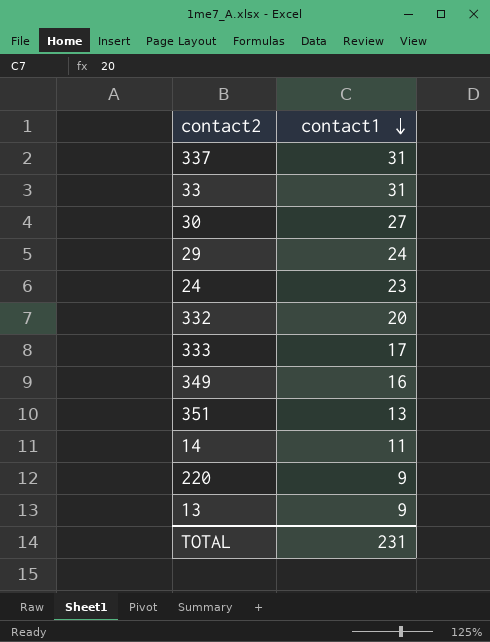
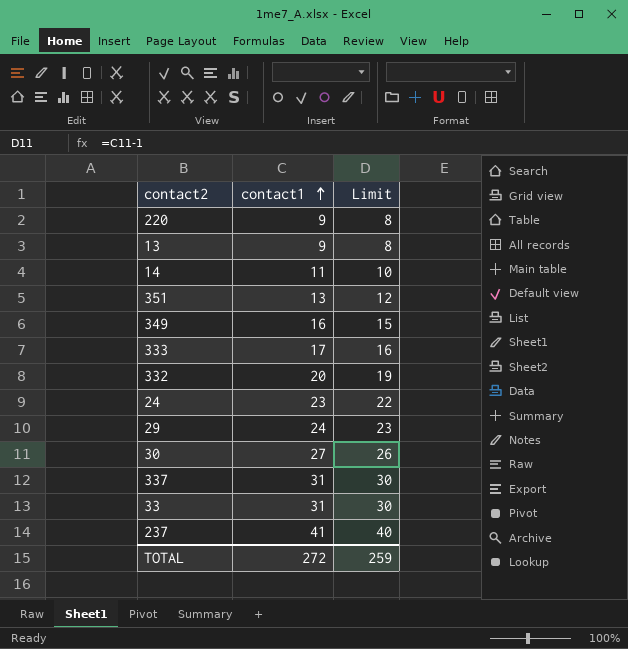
row order: contact1 descending -> contact1 ascending
column Limit | formula: none -> [contact1] - 1
row 237: none -> 41 | 40
TOTAL | contact1: 231 -> 272

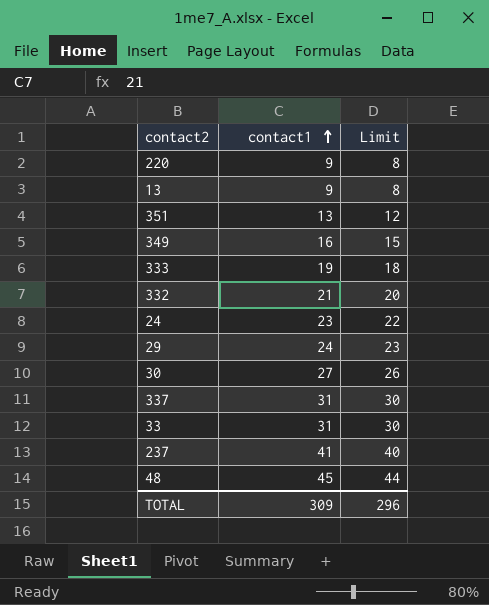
row 14: 11 | 10 -> none
333 | contact1: 17 -> 19
333 | Limit: 16 -> 18
332 | contact1: 20 -> 21
332 | Limit: 19 -> 20
row 48: none -> 45 | 44
TOTAL | contact1: 272 -> 309
TOTAL | Limit: 259 -> 296

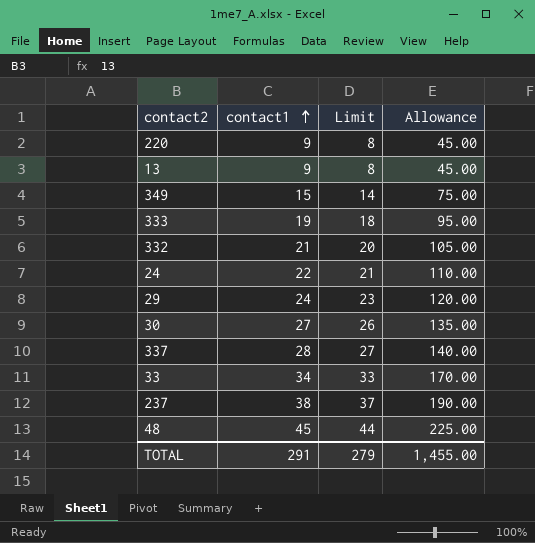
column Allowance | formula: none -> [contact1] * 5
row 351: 13 | 12 -> none
349 | contact1: 16 -> 15
349 | Limit: 15 -> 14
24 | contact1: 23 -> 22
24 | Limit: 22 -> 21
337 | contact1: 31 -> 28
337 | Limit: 30 -> 27
33 | contact1: 31 -> 34
33 | Limit: 30 -> 33
237 | contact1: 41 -> 38
237 | Limit: 40 -> 37
TOTAL | contact1: 309 -> 291
TOTAL | Limit: 296 -> 279

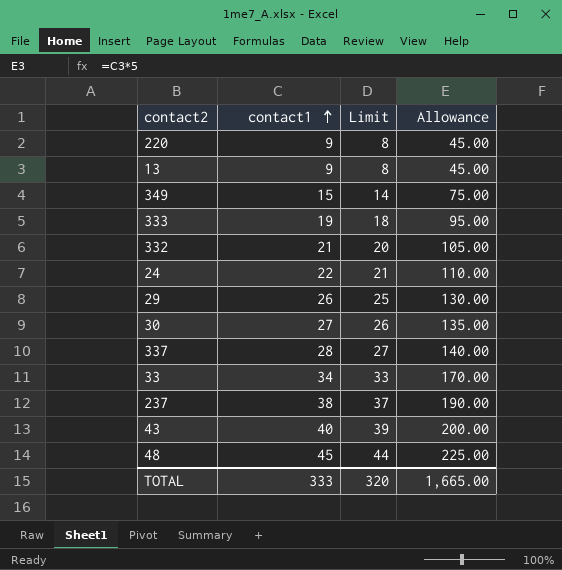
29 | contact1: 24 -> 26
29 | Limit: 23 -> 25
29 | Allowance: 120.00 -> 130.00
row 43: none -> 40 | 39 | 200.00
TOTAL | contact1: 291 -> 333
TOTAL | Limit: 279 -> 320
TOTAL | Allowance: 1,455.00 -> 1,665.00

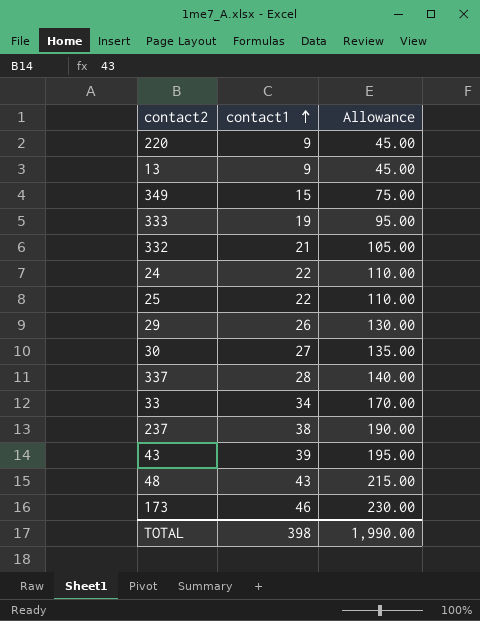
column Limit | formula: [contact1] - 1 -> none
row 25: none -> 22 | 110.00
43 | contact1: 40 -> 39
43 | Allowance: 200.00 -> 195.00
48 | contact1: 45 -> 43
48 | Allowance: 225.00 -> 215.00
row 173: none -> 46 | 230.00
TOTAL | contact1: 333 -> 398
TOTAL | Allowance: 1,665.00 -> 1,990.00

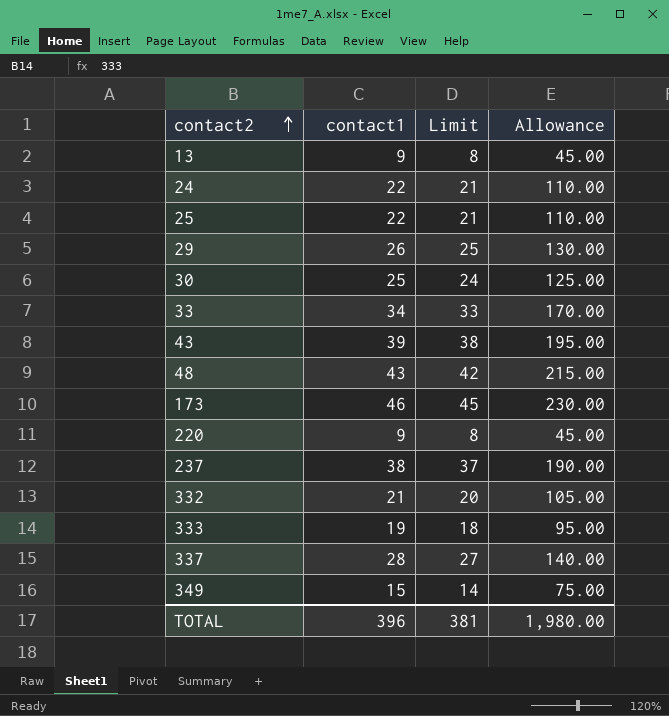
row order: contact1 ascending -> contact2 ascending
column Limit | formula: none -> [contact1] - 1
30 | contact1: 27 -> 25
30 | Allowance: 135.00 -> 125.00
TOTAL | contact1: 398 -> 396
TOTAL | Allowance: 1,990.00 -> 1,980.00

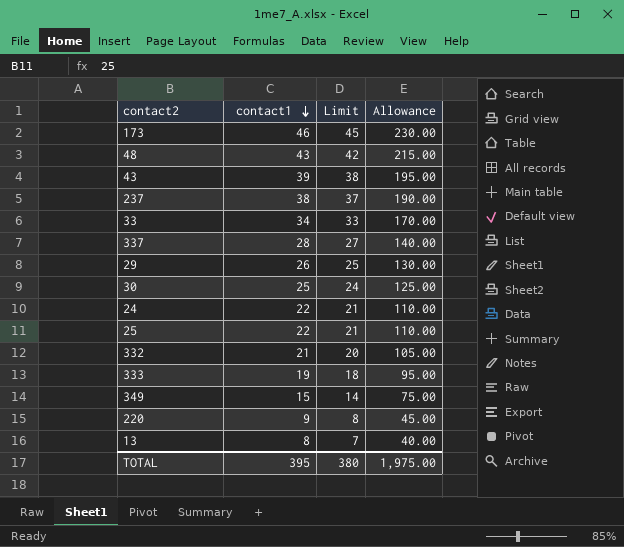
row order: contact2 ascending -> contact1 descending
13 | contact1: 9 -> 8
13 | Limit: 8 -> 7
13 | Allowance: 45.00 -> 40.00
TOTAL | contact1: 396 -> 395
TOTAL | Limit: 381 -> 380
TOTAL | Allowance: 1,980.00 -> 1,975.00

